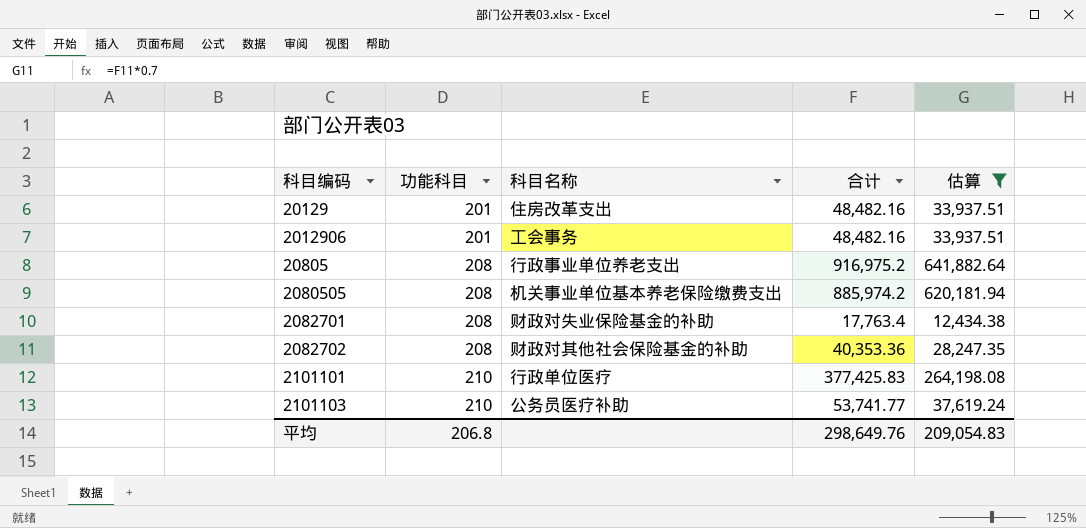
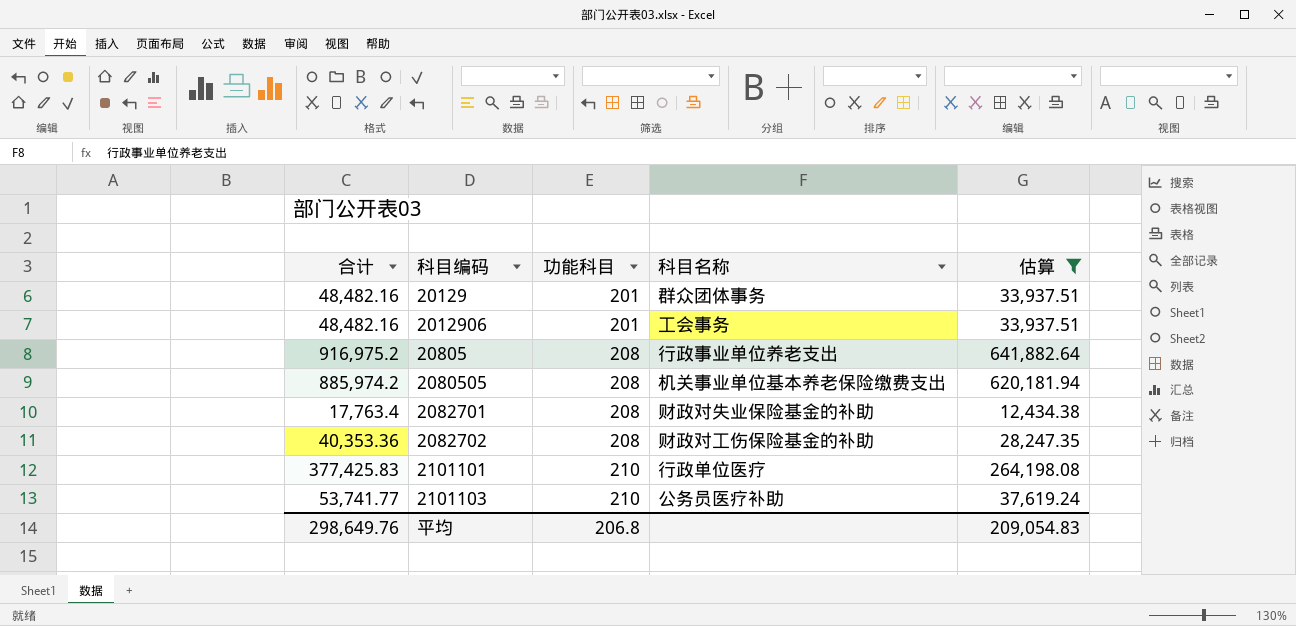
column 合计 | position: 4 -> 1
20129 | 科目名称: 住房改革支出 -> 群众团体事务
2082702 | 科目名称: 财政对其他社会保险基金的补助 -> 财政对工伤保险基金的补助

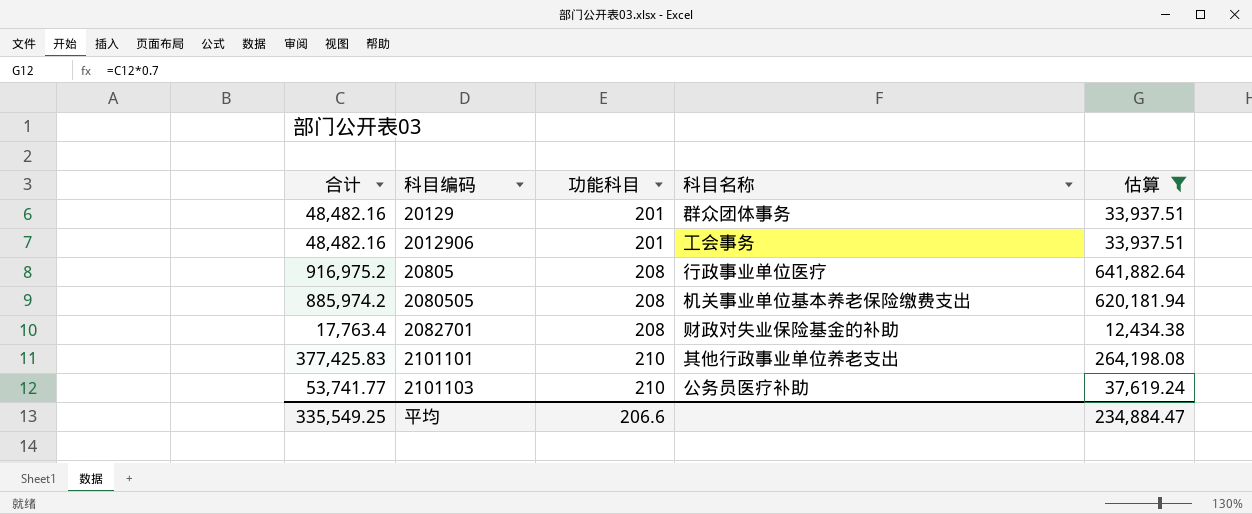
row 2082702: 40,353.36 | 208 | 财政对工伤保险基金的补助 | 28,247.35 -> none
20805 | 科目名称: 行政事业单位养老支出 -> 行政事业单位医疗
2101101 | 科目名称: 行政单位医疗 -> 其他行政事业单位养老支出
平均 | 合计: 298,649.76 -> 335,549.25
平均 | 功能科目: 206.8 -> 206.6
平均 | 估算: 209,054.83 -> 234,884.47

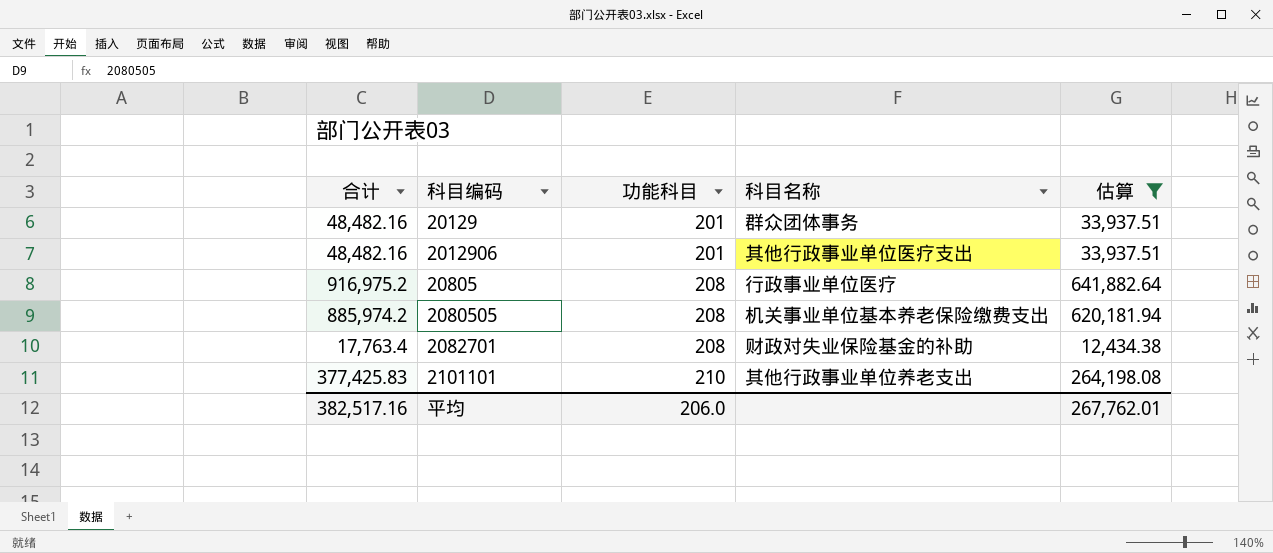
row 2101103: 53,741.77 | 210 | 公务员医疗补助 | 37,619.24 -> none
2012906 | 科目名称: 工会事务 -> 其他行政事业单位医疗支出
平均 | 合计: 335,549.25 -> 382,517.16
平均 | 功能科目: 206.6 -> 206.0
平均 | 估算: 234,884.47 -> 267,762.01

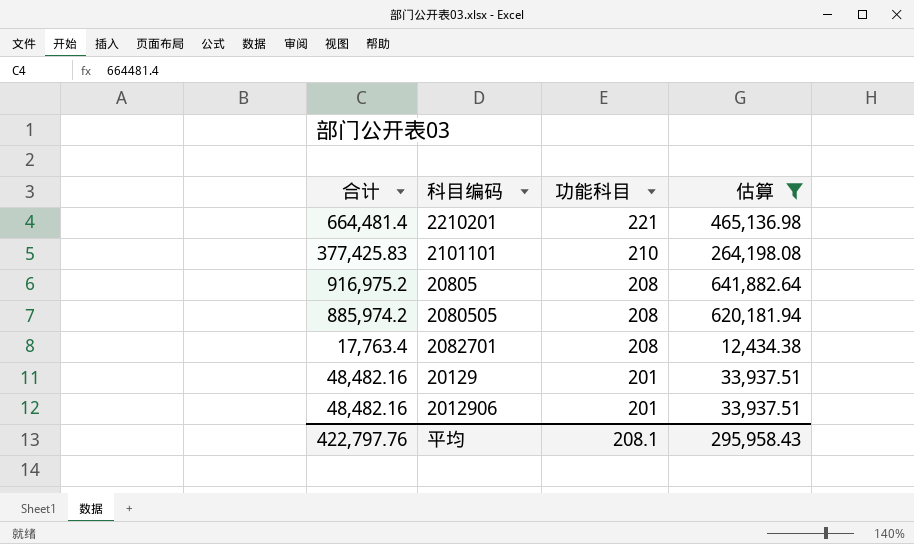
row order: 功能科目 ascending -> 功能科目 descending
column 科目名称 | position: 4 -> none
row 2210201: none -> 664,481.4 | 221 | 465,136.98
平均 | 合计: 382,517.16 -> 422,797.76
平均 | 功能科目: 206.0 -> 208.1
平均 | 估算: 267,762.01 -> 295,958.43

